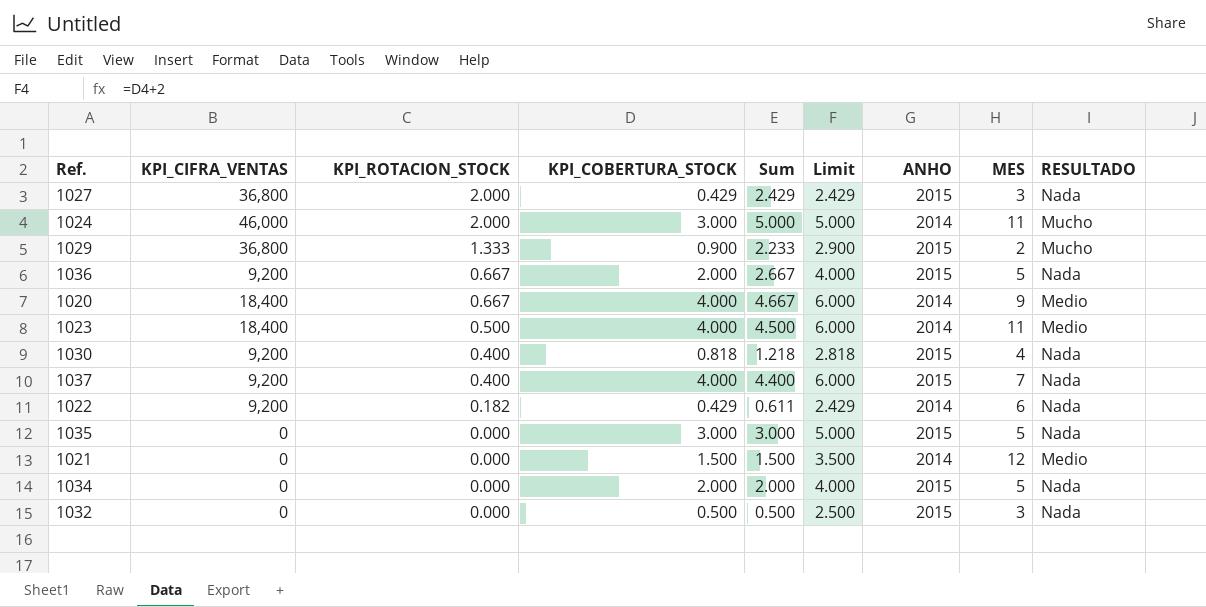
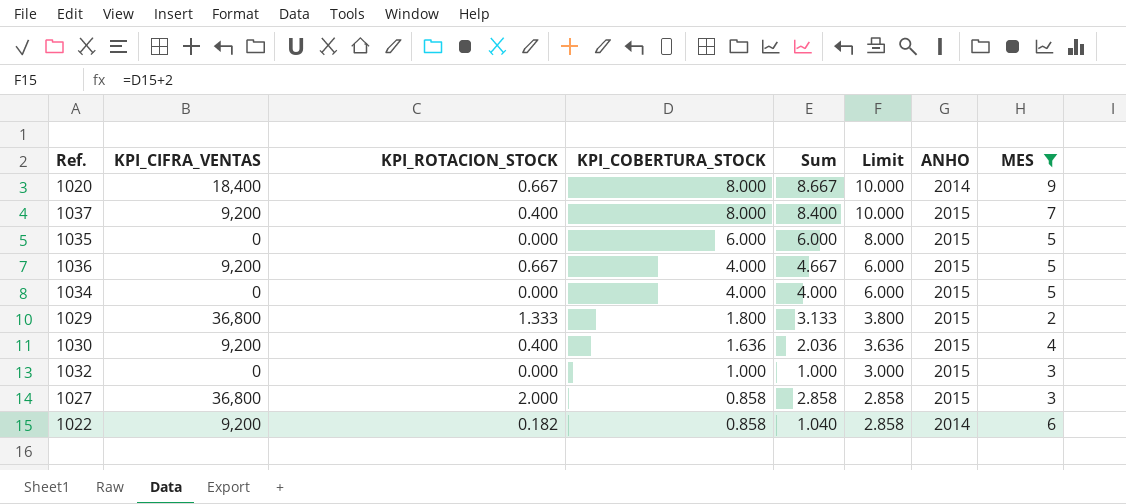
filter: none -> MES <= 9
row order: KPI_ROTACION_STOCK descending -> KPI_COBERTURA_STOCK descending
column RESULTADO | position: 9 -> none
1020 | KPI_COBERTURA_STOCK: 4.000 -> 8.000
1020 | Sum: 4.667 -> 8.667
1020 | Limit: 6.000 -> 10.000
1037 | KPI_COBERTURA_STOCK: 4.000 -> 8.000
1037 | Sum: 4.400 -> 8.400
1037 | Limit: 6.000 -> 10.000
1035 | KPI_COBERTURA_STOCK: 3.000 -> 6.000
1035 | Sum: 3.000 -> 6.000
1035 | Limit: 5.000 -> 8.000
1036 | KPI_COBERTURA_STOCK: 2.000 -> 4.000
1036 | Sum: 2.667 -> 4.667
1036 | Limit: 4.000 -> 6.000
1034 | KPI_COBERTURA_STOCK: 2.000 -> 4.000
1034 | Sum: 2.000 -> 4.000
1034 | Limit: 4.000 -> 6.000
1029 | KPI_COBERTURA_STOCK: 0.900 -> 1.800
1029 | Sum: 2.233 -> 3.133
1029 | Limit: 2.900 -> 3.800
1030 | KPI_COBERTURA_STOCK: 0.818 -> 1.636
1030 | Sum: 1.218 -> 2.036
1030 | Limit: 2.818 -> 3.636
1032 | KPI_COBERTURA_STOCK: 0.500 -> 1.000
1032 | Sum: 0.500 -> 1.000
1032 | Limit: 2.500 -> 3.000
1027 | KPI_COBERTURA_STOCK: 0.429 -> 0.858
1027 | Sum: 2.429 -> 2.858
1027 | Limit: 2.429 -> 2.858
1022 | KPI_COBERTURA_STOCK: 0.429 -> 0.858
1022 | Sum: 0.611 -> 1.040
1022 | Limit: 2.429 -> 2.858

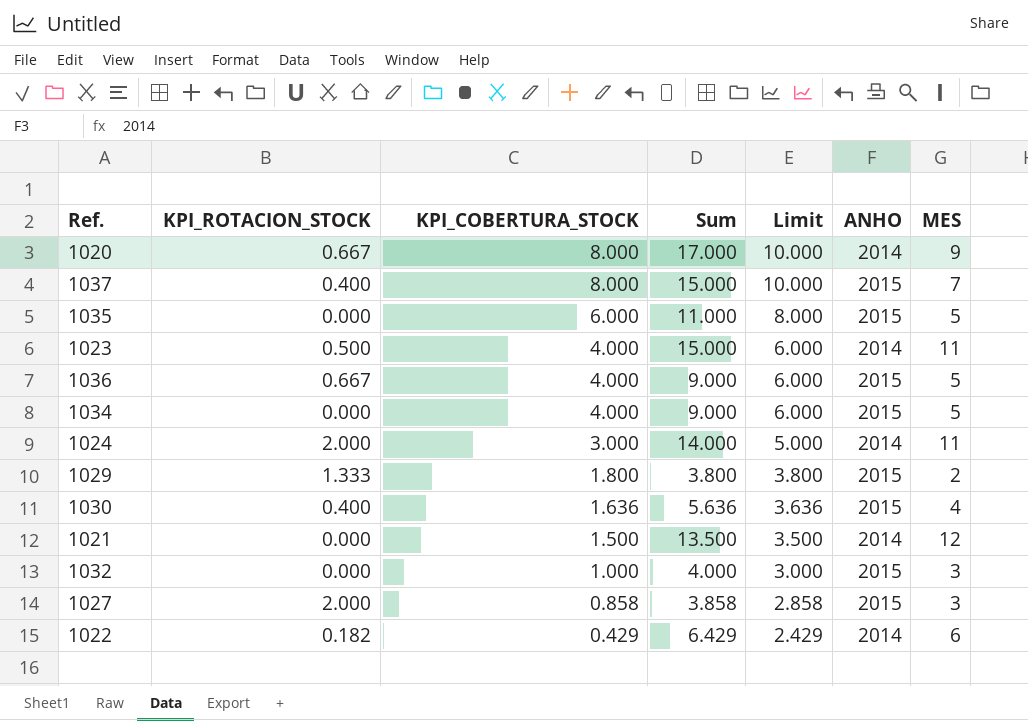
filter: MES <= 9 -> none
column KPI_CIFRA_VENTAS | position: 2 -> none
column Sum | formula: [KPI_ROTACION_STOCK] + [KPI_COBERTURA_STOCK] -> [KPI_COBERTURA_STOCK] + [MES]
1022 | KPI_COBERTURA_STOCK: 0.858 -> 0.429
1022 | Limit: 2.858 -> 2.429

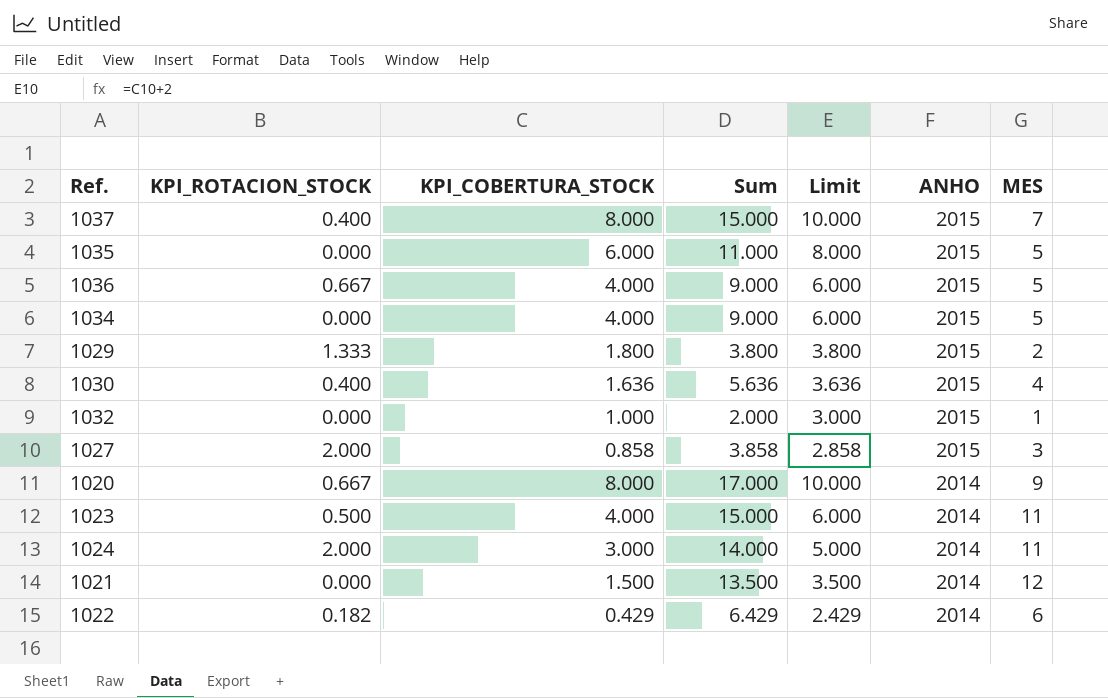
row order: KPI_COBERTURA_STOCK descending -> ANHO descending
1032 | Sum: 4.000 -> 2.000
1032 | MES: 3 -> 1

